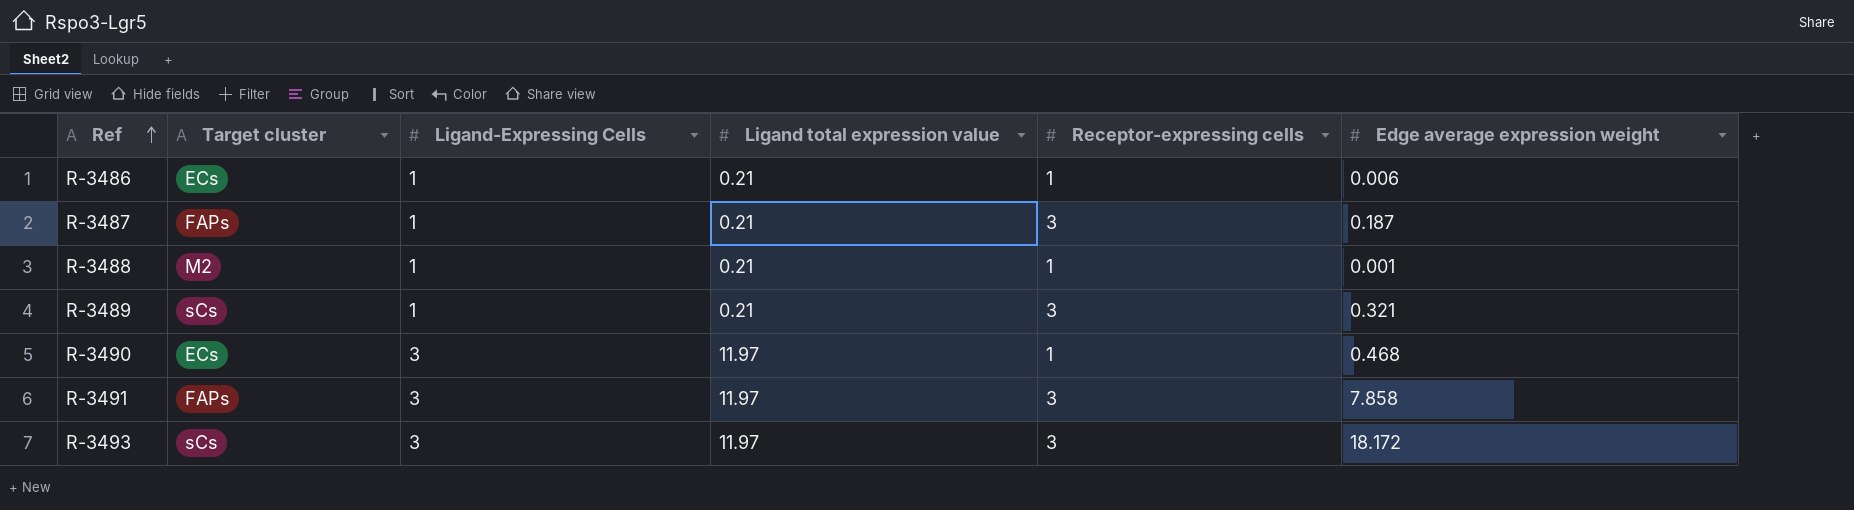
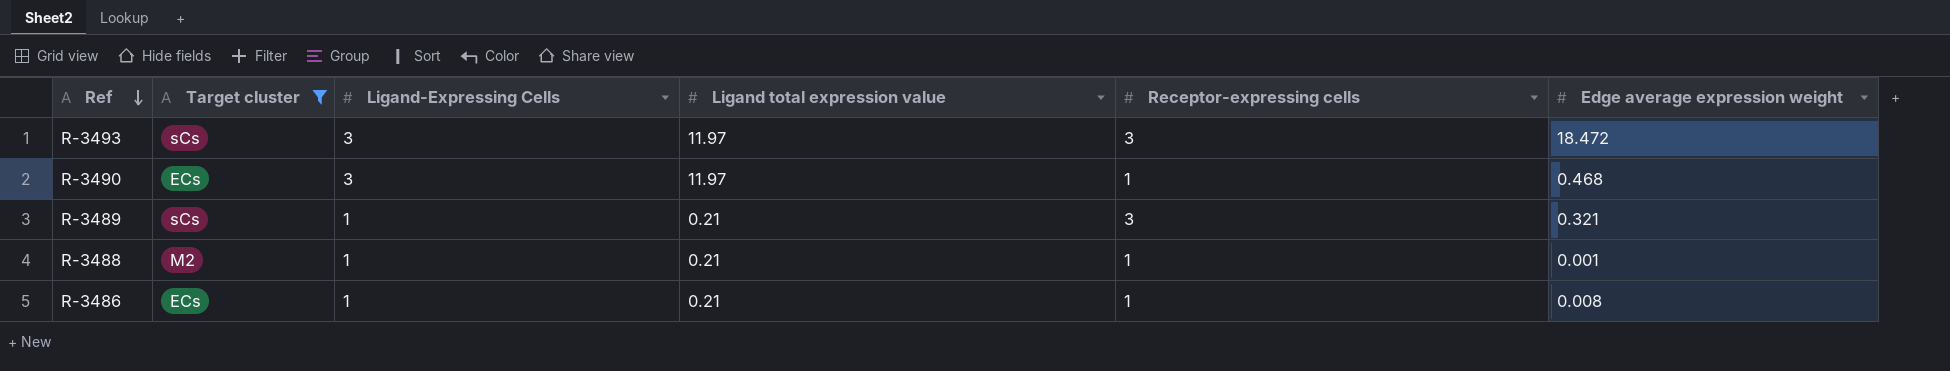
filter: none -> Target cluster != FAPs
row order: Ref ascending -> Ref descending
R-3493 | Edge average expression weight: 18.172 -> 18.472
R-3486 | Edge average expression weight: 0.006 -> 0.008

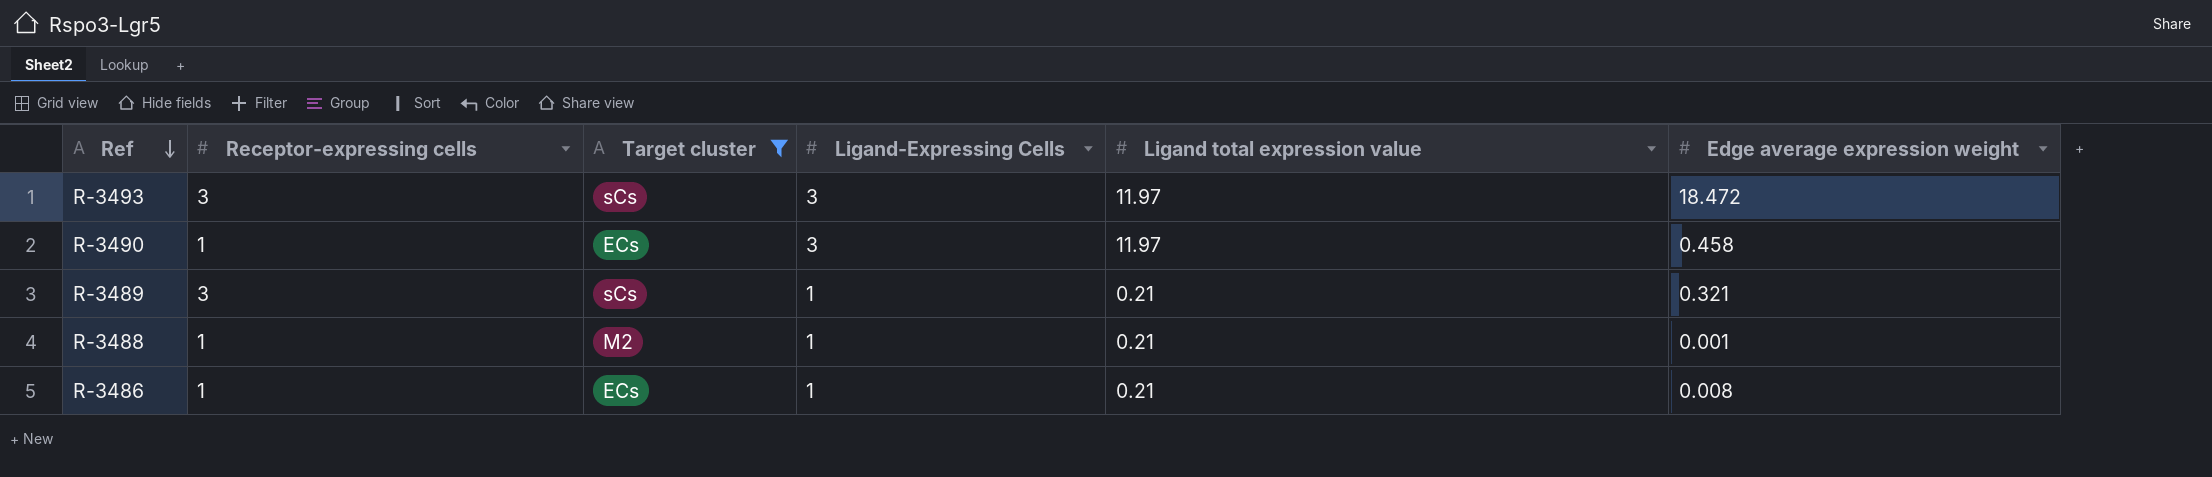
column Receptor-expressing cells | position: 5 -> 2
R-3490 | Edge average expression weight: 0.468 -> 0.458

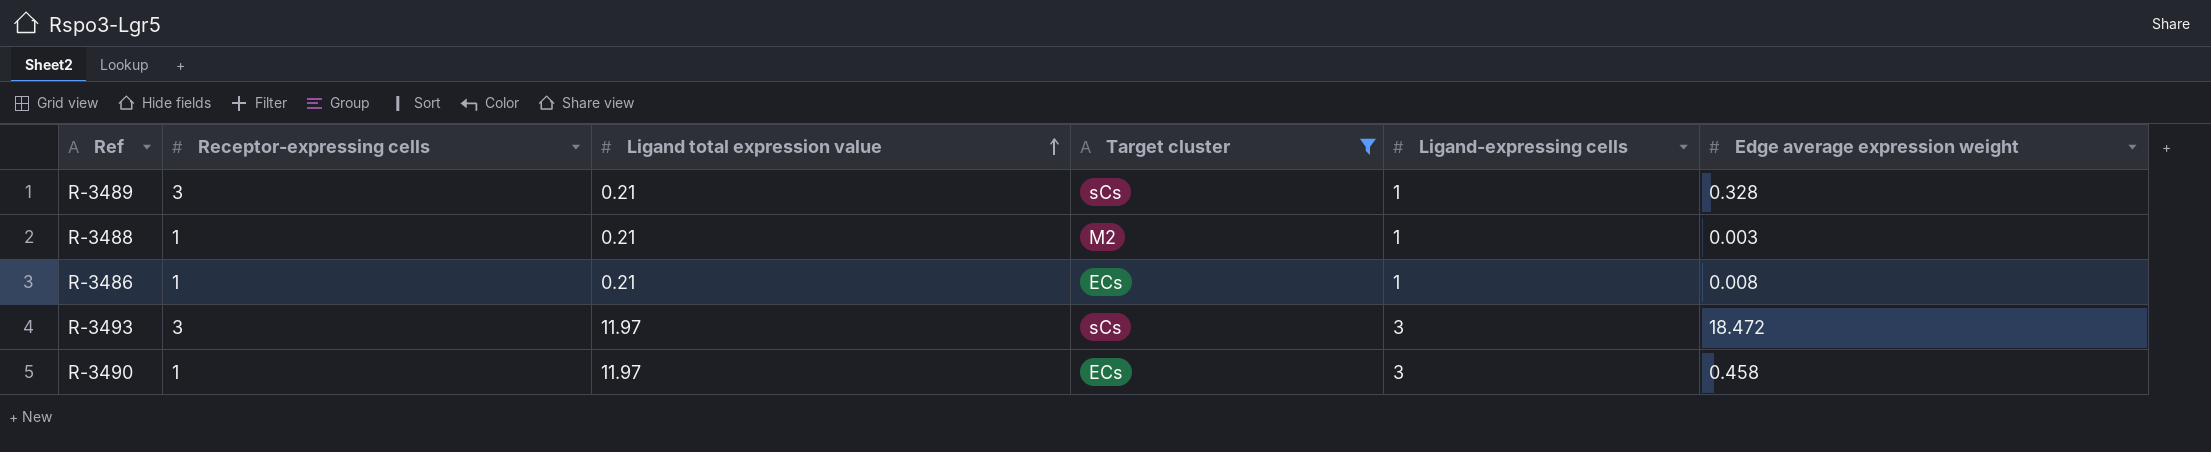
row order: Ref descending -> Ligand total expression value ascending
column Ligand total expression value | position: 5 -> 3
column name: Ligand-Expressing Cells -> Ligand-expressing cells
R-3489 | Edge average expression weight: 0.321 -> 0.328
R-3488 | Edge average expression weight: 0.001 -> 0.003

